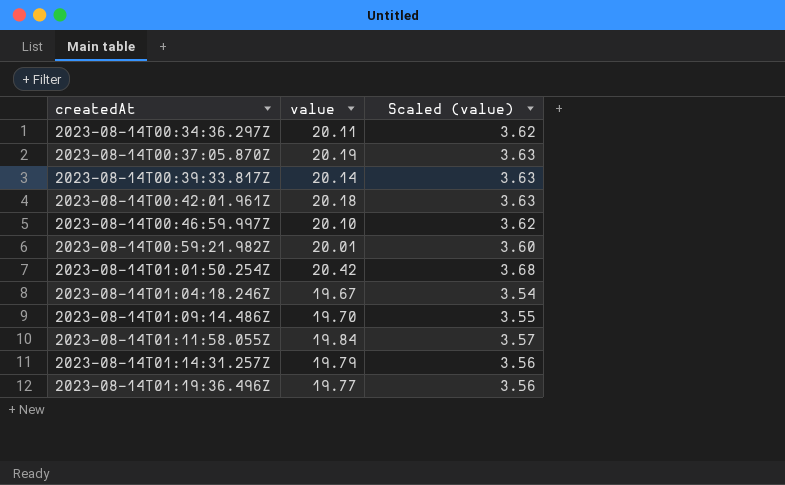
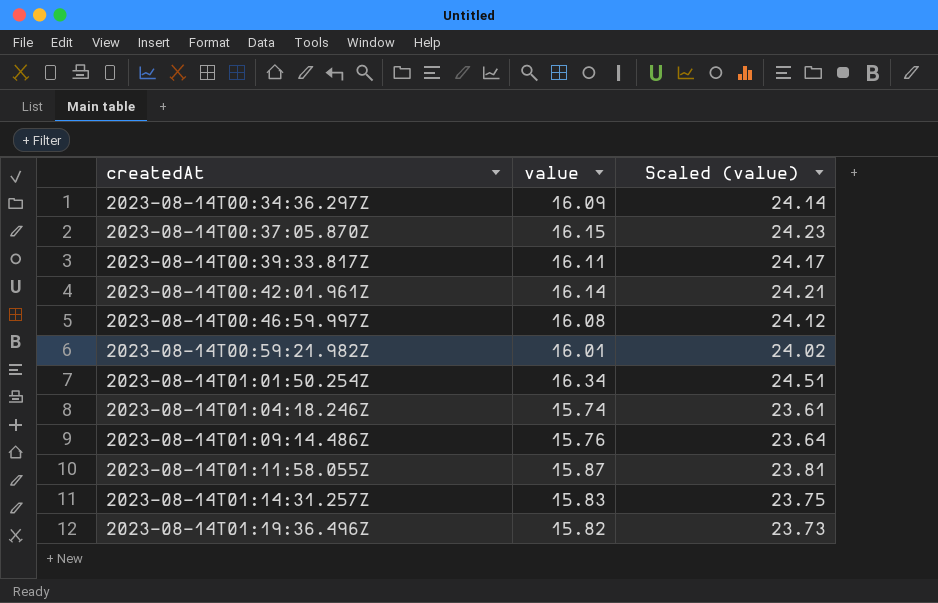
column Scaled (value) | formula: [value] * 0.18 -> [value] * 1.5
2023-08-14T00:34:36.297Z | value: 20.11 -> 16.09
2023-08-14T00:37:05.870Z | value: 20.19 -> 16.15
2023-08-14T00:39:33.817Z | value: 20.14 -> 16.11
2023-08-14T00:42:01.961Z | value: 20.18 -> 16.14
2023-08-14T00:46:59.997Z | value: 20.10 -> 16.08
2023-08-14T00:59:21.982Z | value: 20.01 -> 16.01
2023-08-14T01:01:50.254Z | value: 20.42 -> 16.34
2023-08-14T01:04:18.246Z | value: 19.67 -> 15.74
2023-08-14T01:09:14.486Z | value: 19.70 -> 15.76
2023-08-14T01:11:58.055Z | value: 19.84 -> 15.87
2023-08-14T01:14:31.257Z | value: 19.79 -> 15.83
2023-08-14T01:19:36.496Z | value: 19.77 -> 15.82

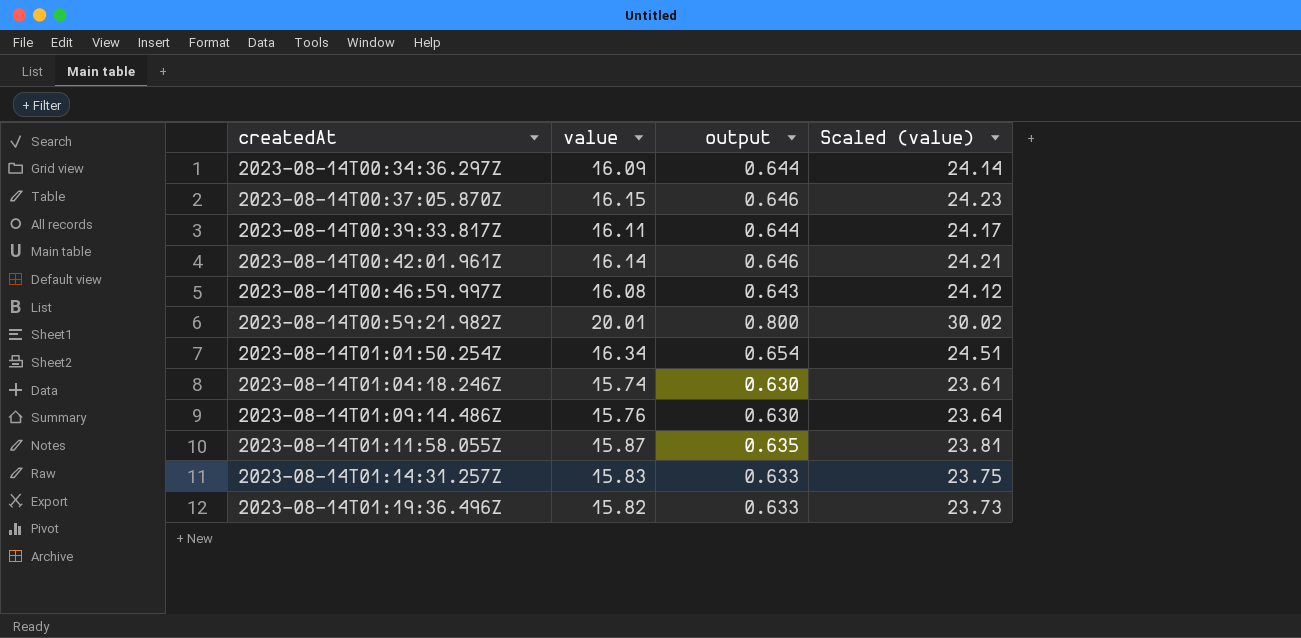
column output | formula: none -> [value] * 0.04
2023-08-14T00:59:21.982Z | value: 16.01 -> 20.01
2023-08-14T00:59:21.982Z | Scaled (value): 24.02 -> 30.02

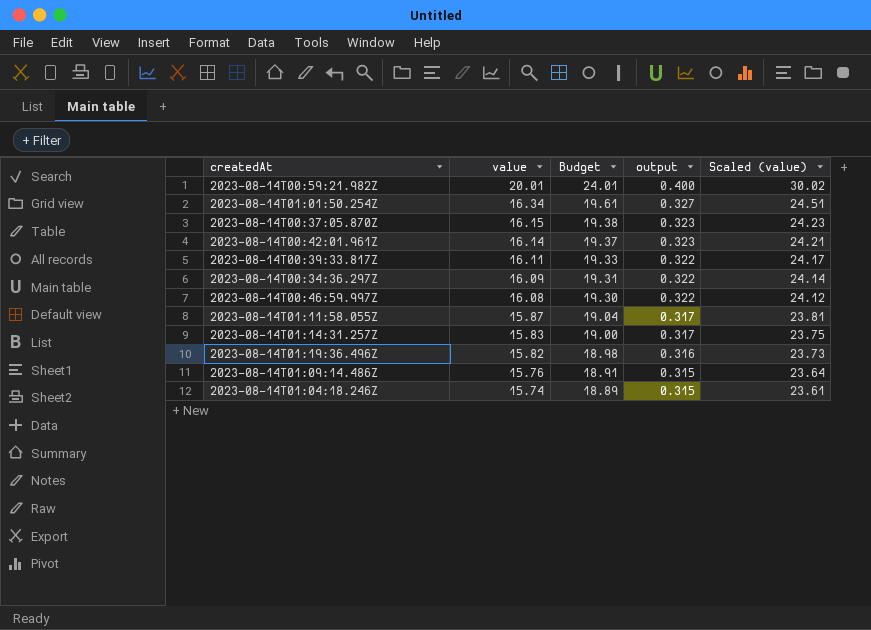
row order: createdAt ascending -> value descending
column Budget | formula: none -> [value] * 1.2
column output | formula: [value] * 0.04 -> [value] * 0.02

